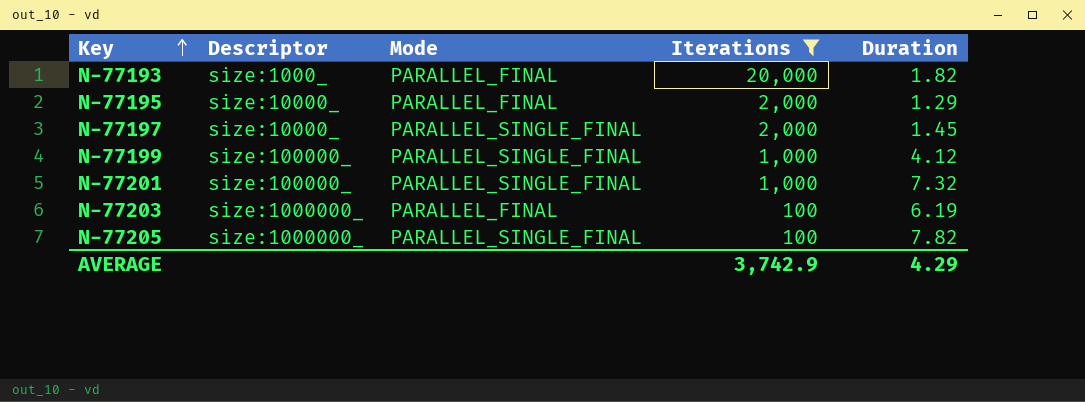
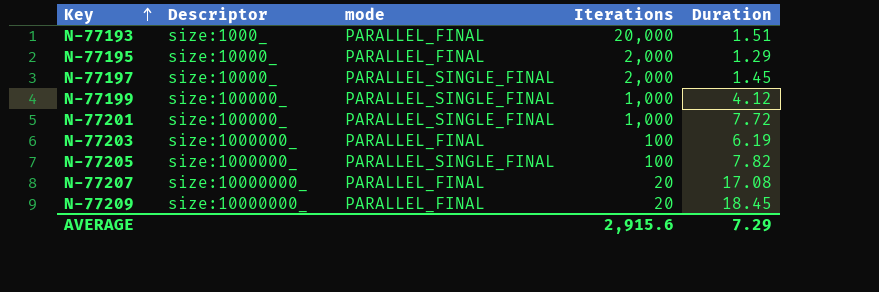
filter: Iterations != 20 -> none
column name: Mode -> mode
N-77193 | Duration: 1.82 -> 1.51
N-77201 | Duration: 7.32 -> 7.72
AVERAGE | Iterations: 3,742.9 -> 2,915.6
AVERAGE | Duration: 4.29 -> 7.29

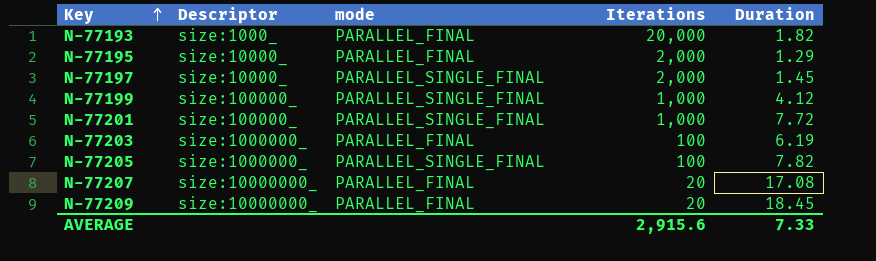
N-77193 | Duration: 1.51 -> 1.82
AVERAGE | Duration: 7.29 -> 7.33

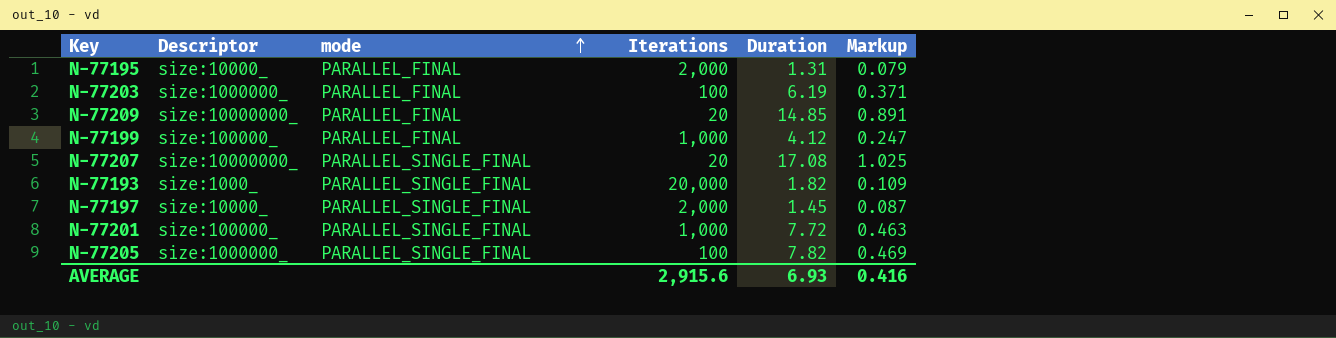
row order: Key ascending -> mode ascending
column Markup | formula: none -> [Duration] * 0.06
N-77195 | Duration: 1.29 -> 1.31
N-77209 | Duration: 18.45 -> 14.85
N-77199 | mode: PARALLEL_SINGLE_FINAL -> PARALLEL_FINAL
N-77207 | mode: PARALLEL_FINAL -> PARALLEL_SINGLE_FINAL
N-77193 | mode: PARALLEL_FINAL -> PARALLEL_SINGLE_FINAL
AVERAGE | Duration: 7.33 -> 6.93

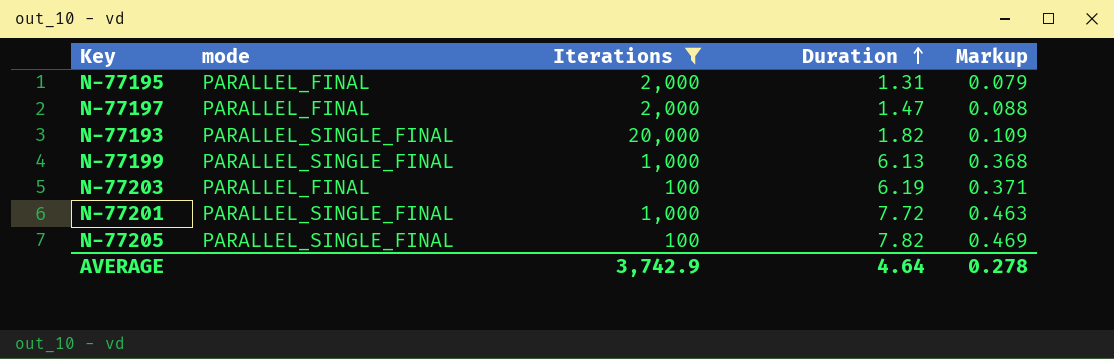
filter: none -> Iterations != 20
row order: mode ascending -> Duration ascending
column Descriptor | position: 2 -> none
N-77197 | mode: PARALLEL_SINGLE_FINAL -> PARALLEL_FINAL
N-77197 | Duration: 1.45 -> 1.47
N-77197 | Markup: 0.087 -> 0.088
N-77199 | mode: PARALLEL_FINAL -> PARALLEL_SINGLE_FINAL
N-77199 | Duration: 4.12 -> 6.13
N-77199 | Markup: 0.247 -> 0.368
AVERAGE | Iterations: 2,915.6 -> 3,742.9
AVERAGE | Duration: 6.93 -> 4.64
AVERAGE | Markup: 0.416 -> 0.278

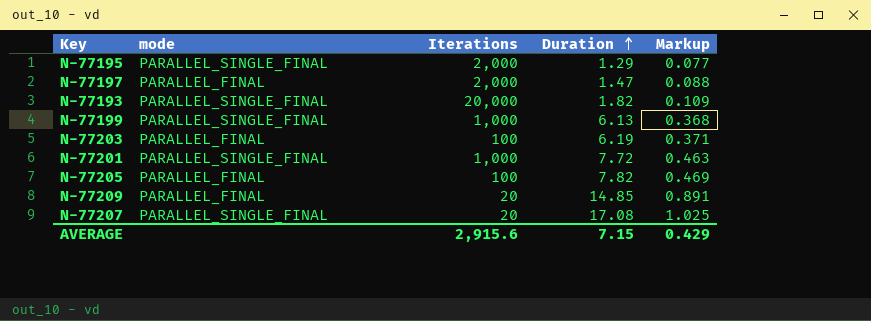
filter: Iterations != 20 -> none
N-77195 | mode: PARALLEL_FINAL -> PARALLEL_SINGLE_FINAL
N-77195 | Duration: 1.31 -> 1.29
N-77195 | Markup: 0.079 -> 0.077
N-77205 | mode: PARALLEL_SINGLE_FINAL -> PARALLEL_FINAL
AVERAGE | Iterations: 3,742.9 -> 2,915.6
AVERAGE | Duration: 4.64 -> 7.15
AVERAGE | Markup: 0.278 -> 0.429

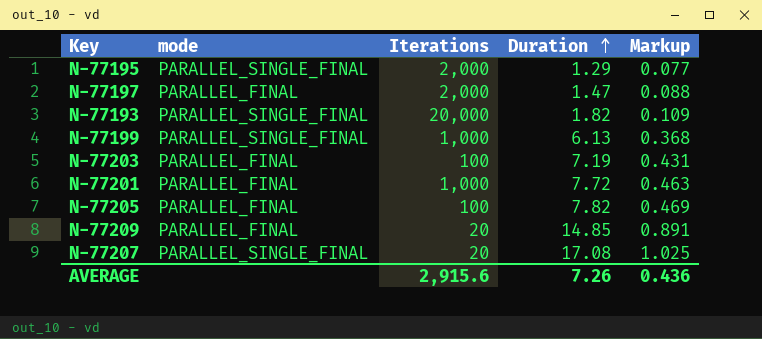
N-77203 | Duration: 6.19 -> 7.19
N-77203 | Markup: 0.371 -> 0.431
N-77201 | mode: PARALLEL_SINGLE_FINAL -> PARALLEL_FINAL
AVERAGE | Duration: 7.15 -> 7.26
AVERAGE | Markup: 0.429 -> 0.436

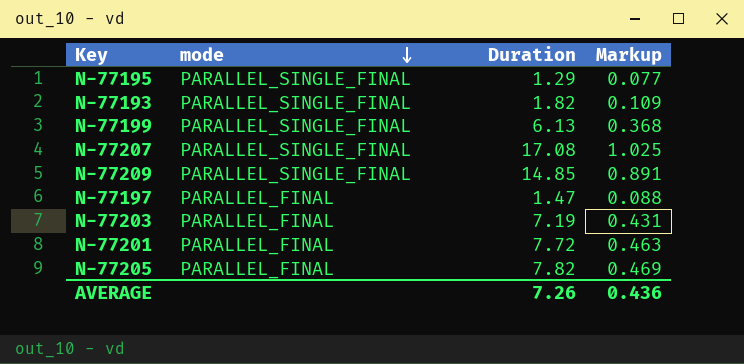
row order: Duration ascending -> mode descending
column Iterations | position: 3 -> none
N-77209 | mode: PARALLEL_FINAL -> PARALLEL_SINGLE_FINAL

